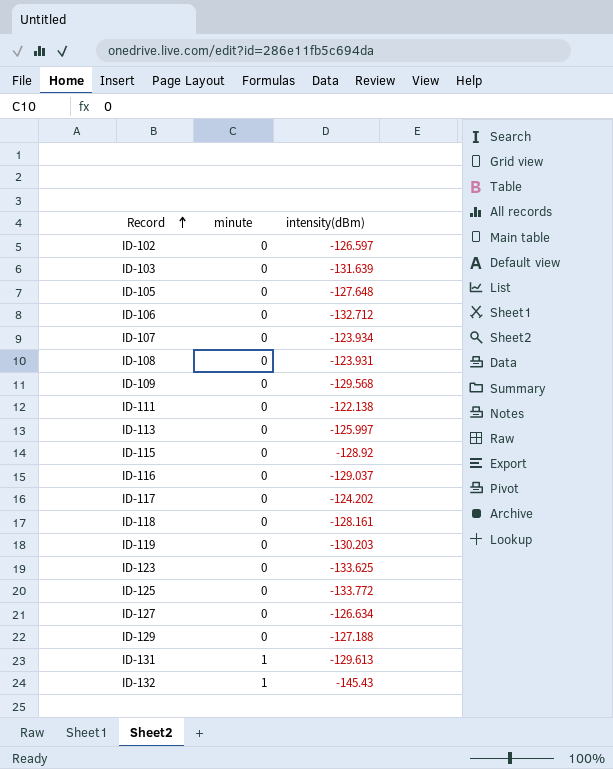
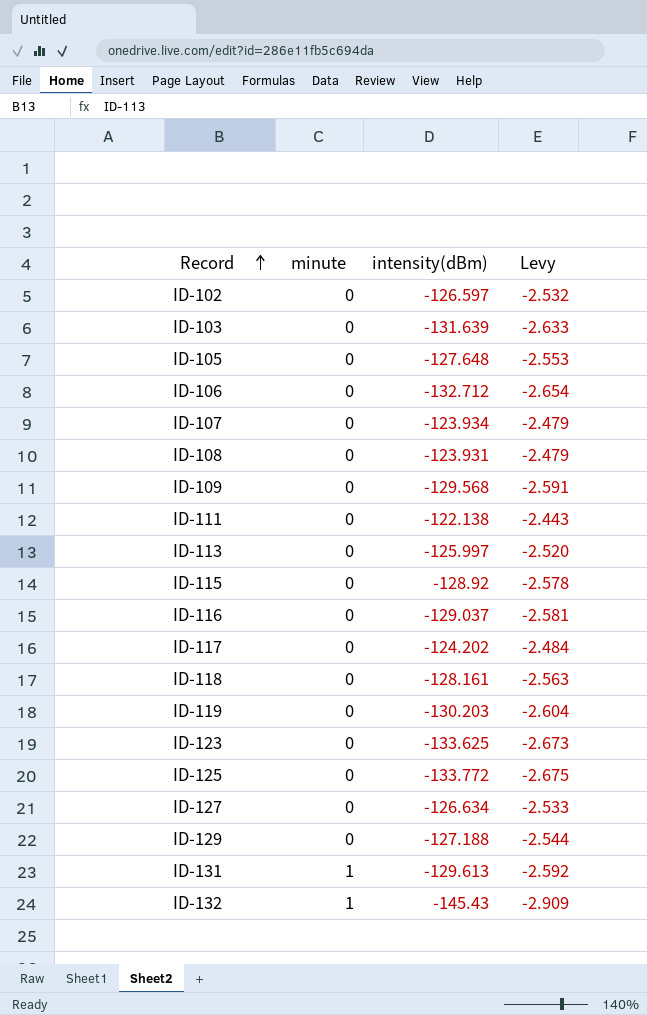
column Levy | formula: none -> [intensity(dBm)] * 0.02

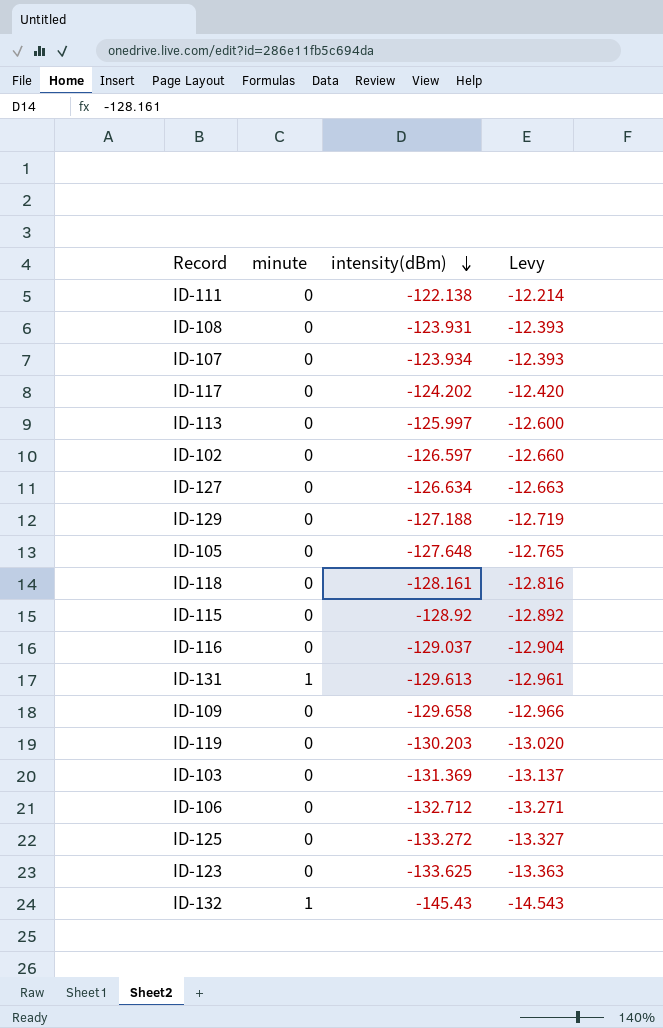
row order: Record ascending -> intensity(dBm) descending
column Levy | formula: [intensity(dBm)] * 0.02 -> [intensity(dBm)] * 0.1
ID-109 | intensity(dBm): -129.568 -> -129.658
ID-103 | intensity(dBm): -131.639 -> -131.369
ID-125 | intensity(dBm): -133.772 -> -133.272

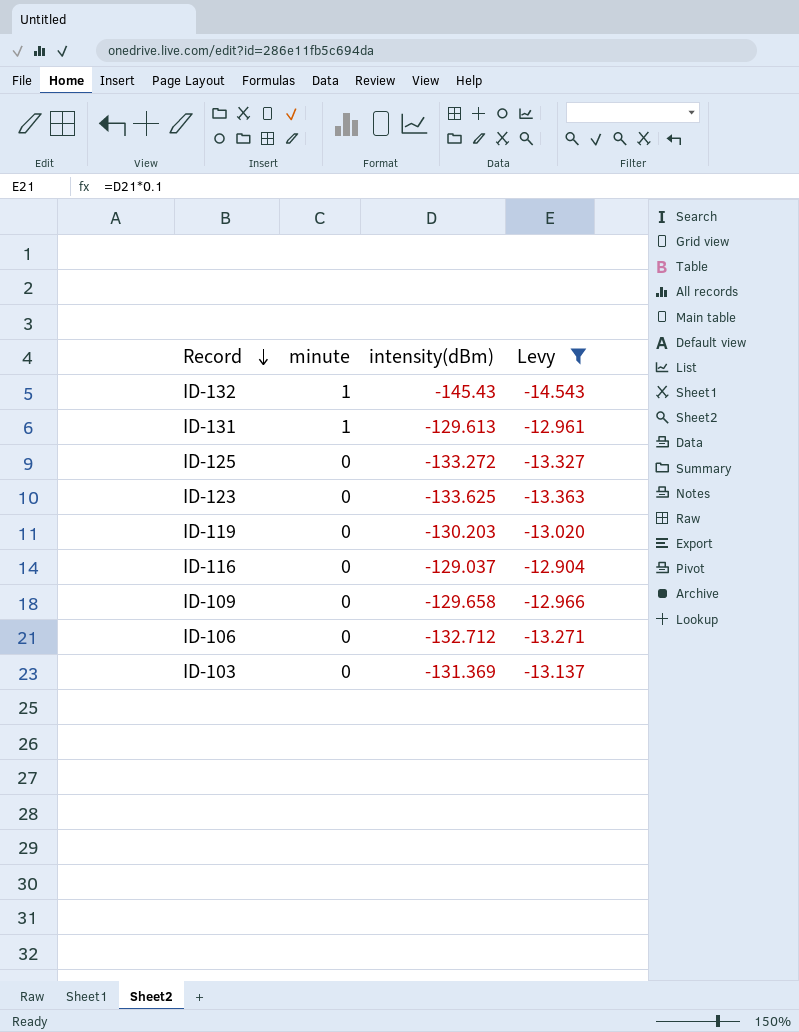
filter: none -> Levy <= -12.904
row order: intensity(dBm) descending -> Record descending

